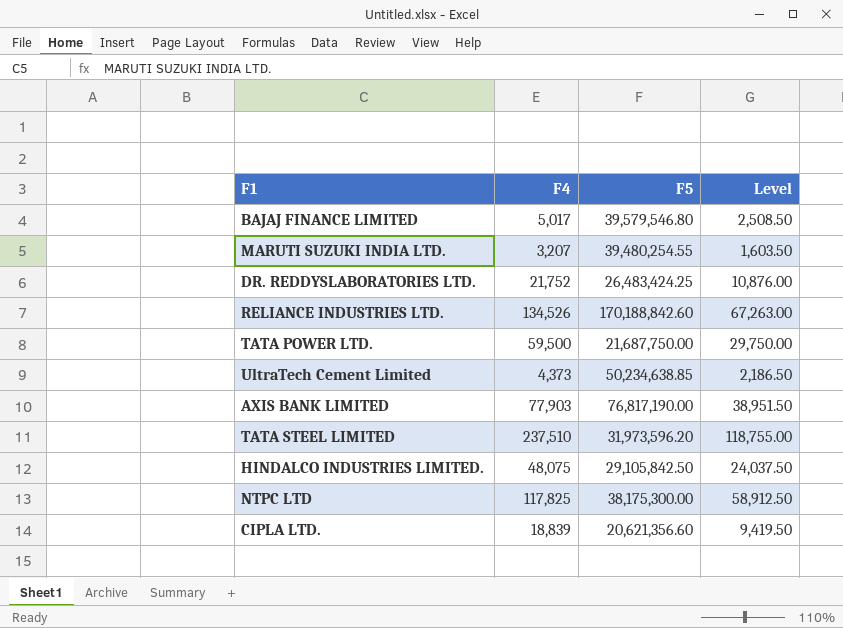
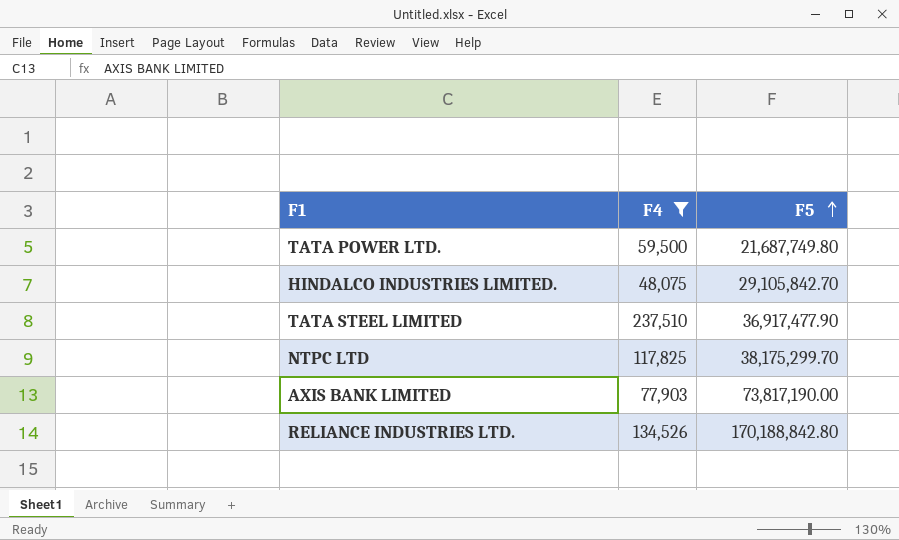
filter: none -> F4 >= 48,075
row order: none -> F5 ascending
column Level | formula: [F4] * 0.5 -> none
TATA POWER LTD. | F5: 21,687,750.00 -> 21,687,749.80
HINDALCO INDUSTRIES LIMITED. | F5: 29,105,842.50 -> 29,105,842.70
TATA STEEL LIMITED | F5: 31,973,596.20 -> 36,917,477.90
NTPC LTD | F5: 38,175,300.00 -> 38,175,299.70
AXIS BANK LIMITED | F5: 76,817,190.00 -> 73,817,190.00
RELIANCE INDUSTRIES LTD. | F5: 170,188,842.60 -> 170,188,842.80

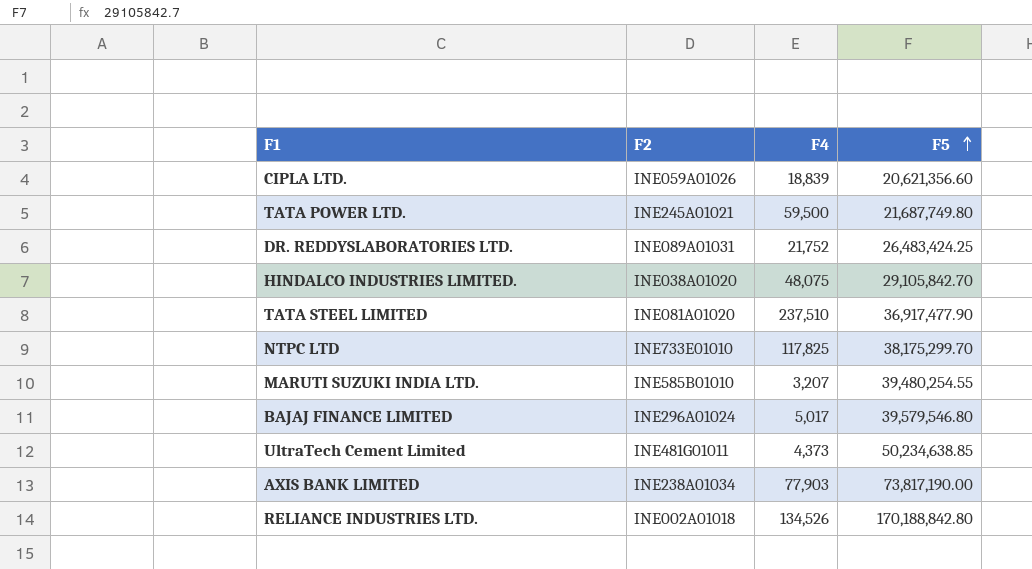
filter: F4 >= 48,075 -> none
column F2 | position: none -> 2

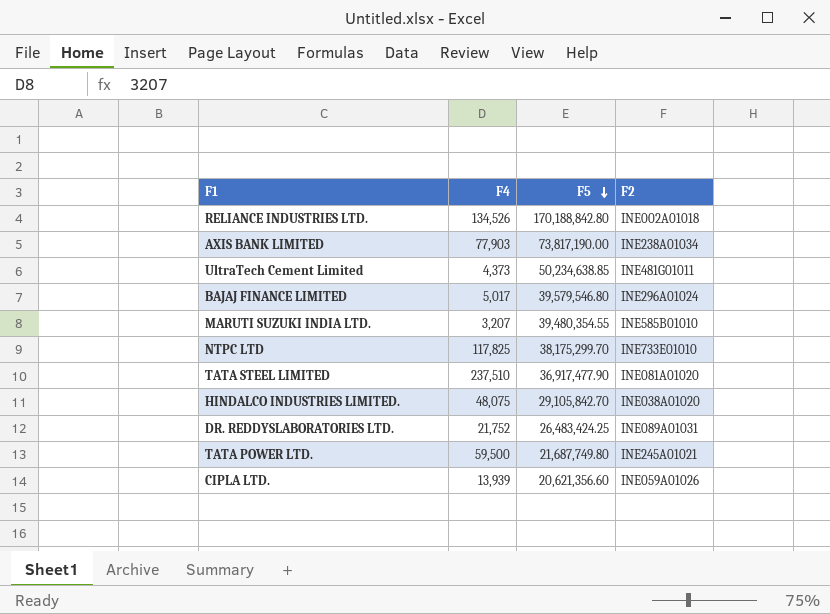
row order: F5 ascending -> F5 descending
column F2 | position: 2 -> 4
MARUTI SUZUKI INDIA LTD. | F5: 39,480,254.55 -> 39,480,354.55
CIPLA LTD. | F4: 18,839 -> 13,939

